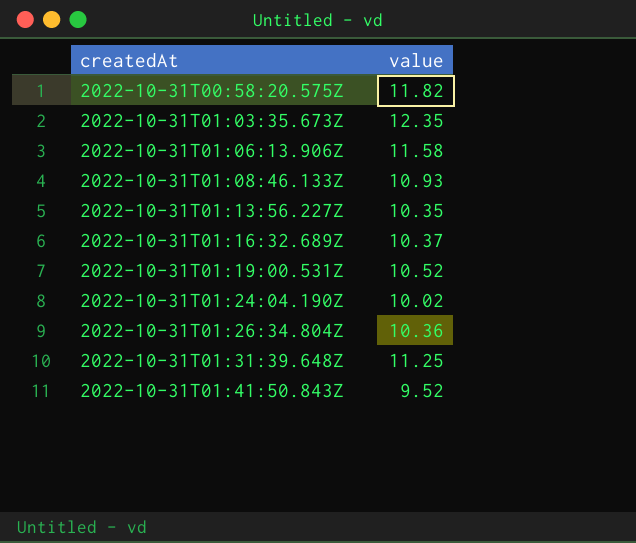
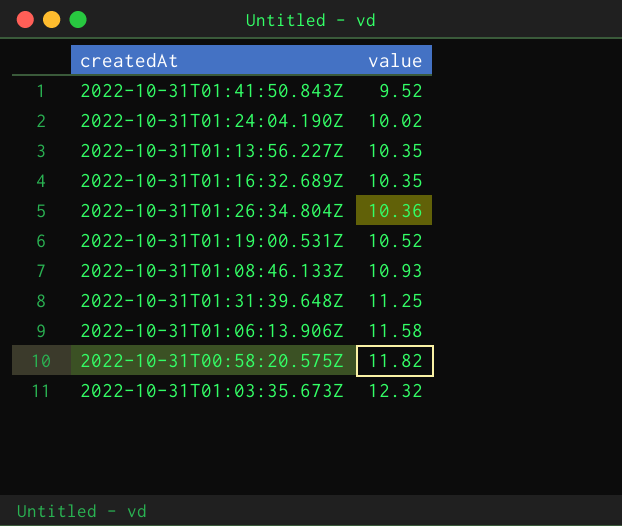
row order: createdAt ascending -> value ascending
2022-10-31T01:16:32.689Z | value: 10.37 -> 10.35
2022-10-31T01:03:35.673Z | value: 12.35 -> 12.32

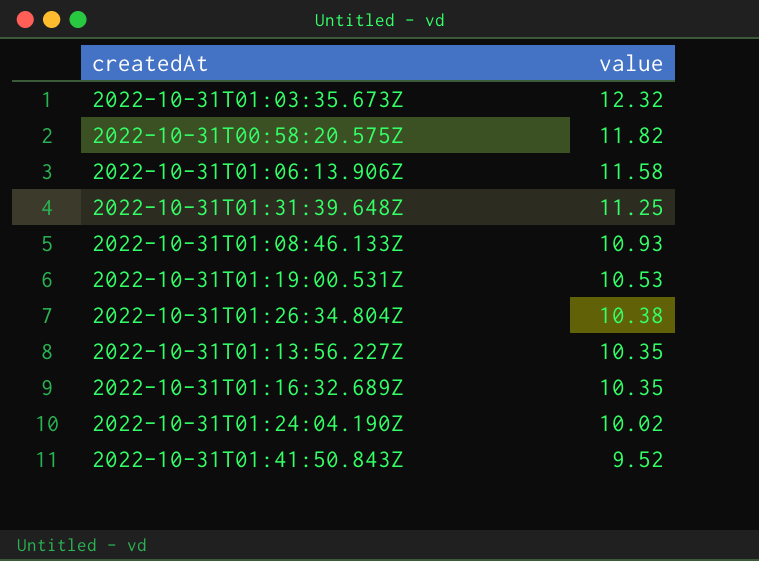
row order: value ascending -> value descending
2022-10-31T01:19:00.531Z | value: 10.52 -> 10.53
2022-10-31T01:26:34.804Z | value: 10.36 -> 10.38

